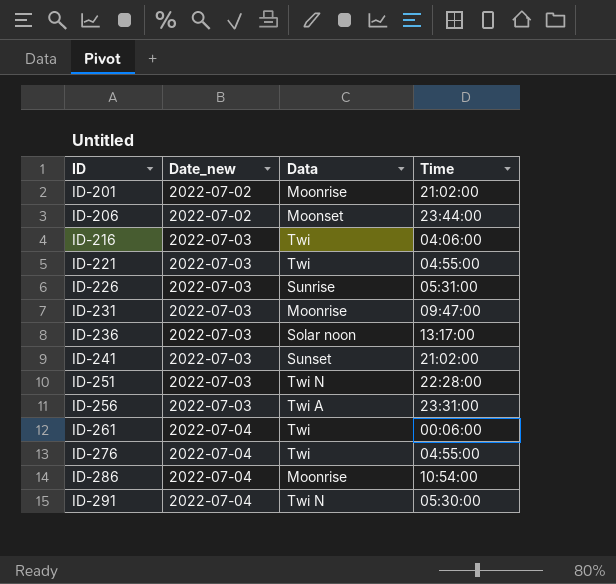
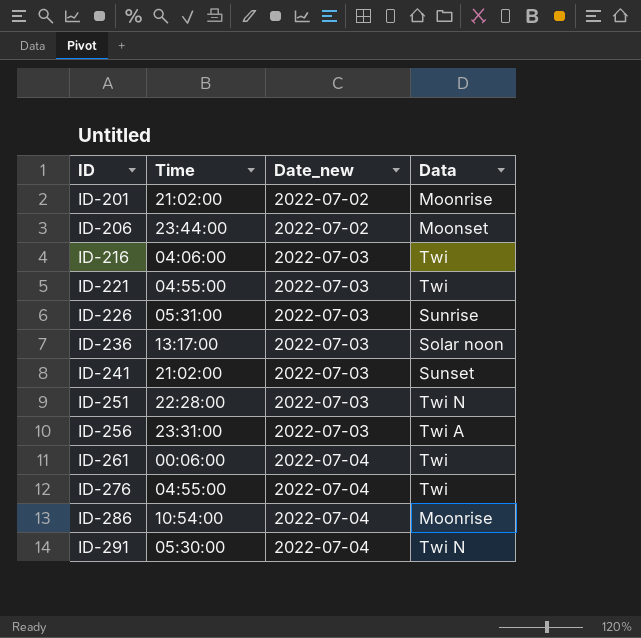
column Time | position: 4 -> 2
row ID-231: 2022-07-03 | Moonrise | 09:47:00 -> none

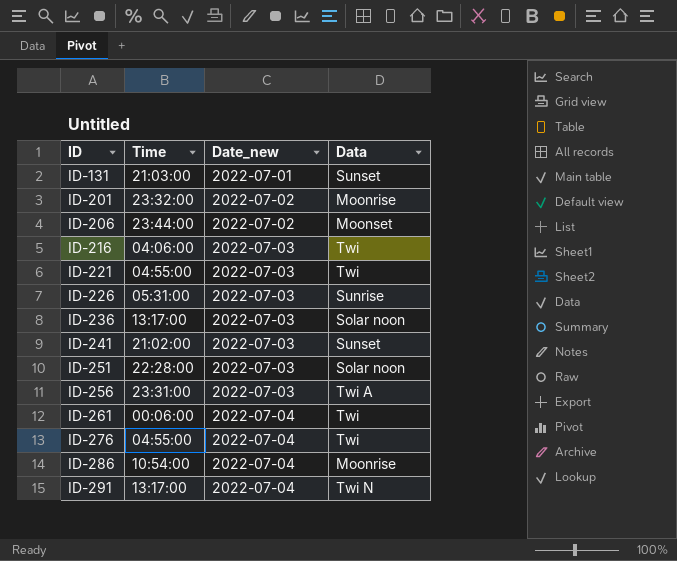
row ID-131: none -> 21:03:00 | 2022-07-01 | Sunset
ID-201 | Time: 21:02:00 -> 23:32:00
ID-251 | Data: Twi N -> Solar noon
ID-291 | Time: 05:30:00 -> 13:17:00

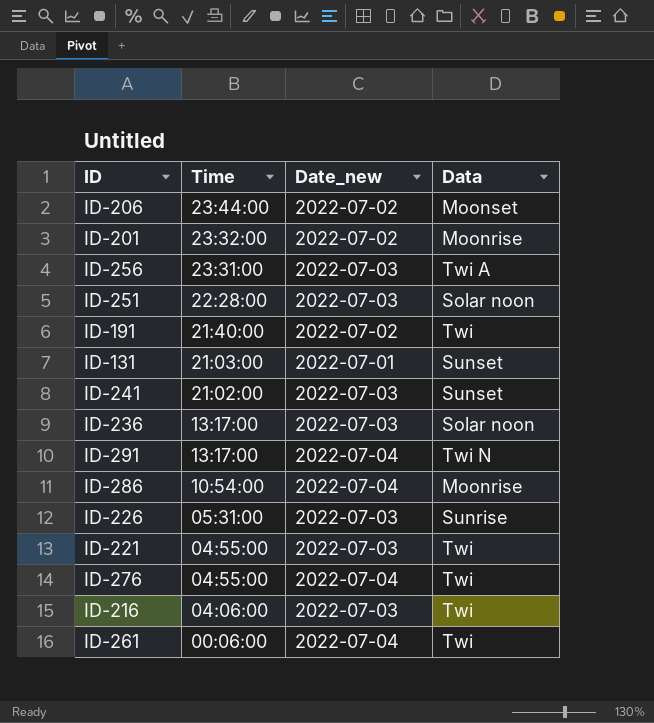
row order: ID ascending -> Time descending
row ID-191: none -> 21:40:00 | 2022-07-02 | Twi

